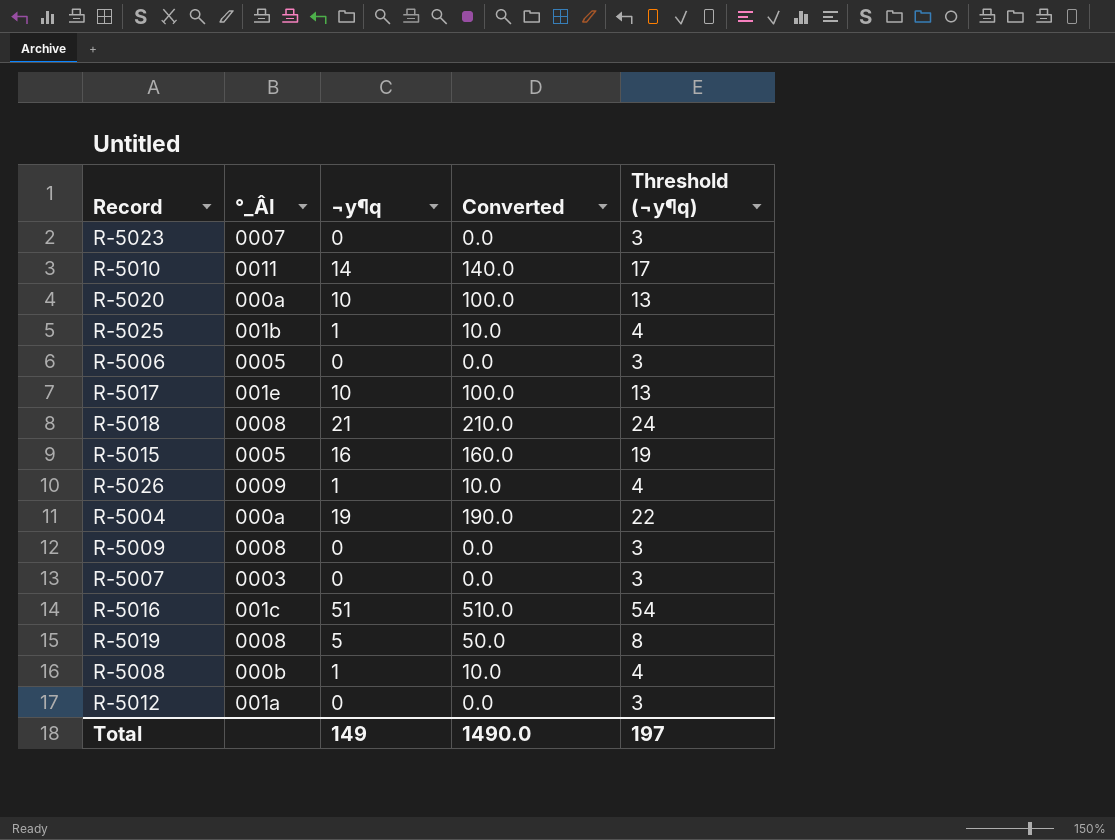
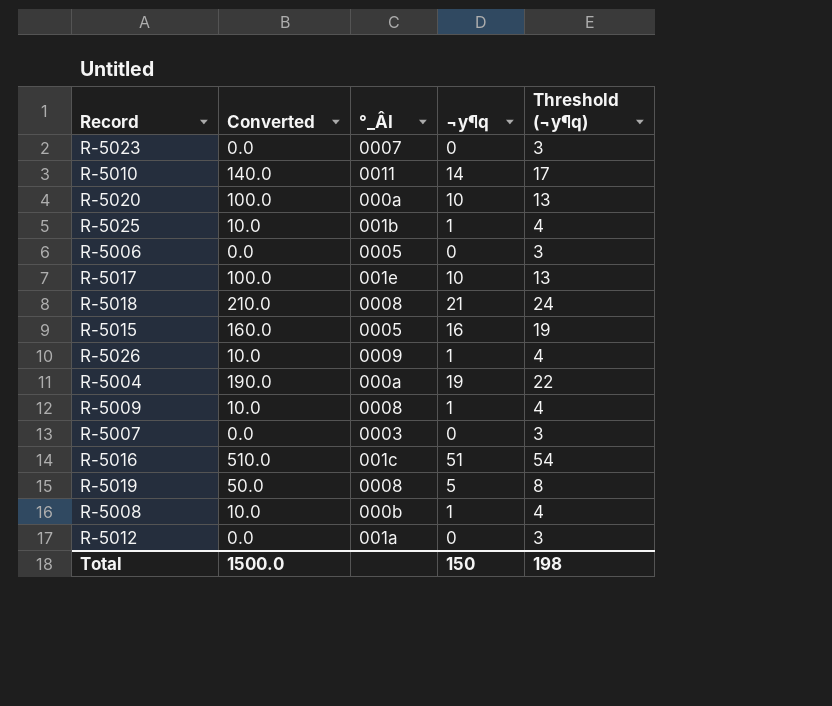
column Converted | position: 4 -> 2
R-5009 | Converted: 0.0 -> 10.0
R-5009 | ¬y¶q: 0 -> 1
R-5009 | Threshold (¬y¶q): 3 -> 4
Total | Converted: 1490.0 -> 1500.0
Total | ¬y¶q: 149 -> 150
Total | Threshold (¬y¶q): 197 -> 198

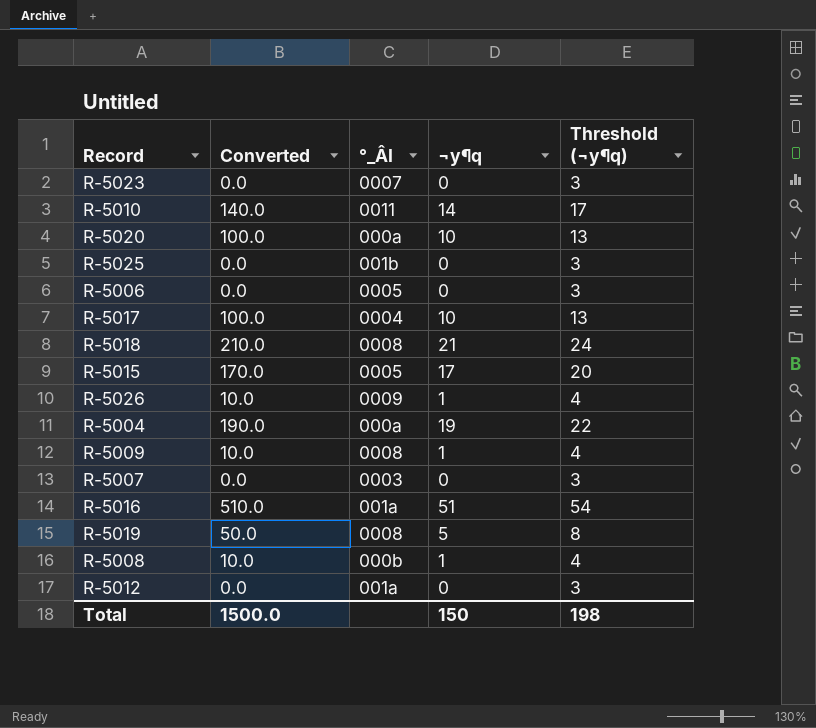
R-5025 | Converted: 10.0 -> 0.0
R-5025 | ¬y¶q: 1 -> 0
R-5025 | Threshold (¬y¶q): 4 -> 3
R-5017 | °_ÂI: 001e -> 0004
R-5015 | Converted: 160.0 -> 170.0
R-5015 | ¬y¶q: 16 -> 17
R-5015 | Threshold (¬y¶q): 19 -> 20
R-5016 | °_ÂI: 001c -> 001a

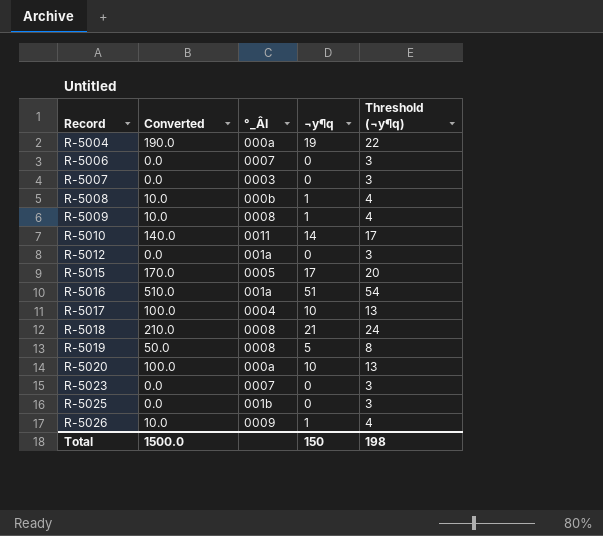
row order: none -> Record ascending
R-5006 | °_ÂI: 0005 -> 0007

